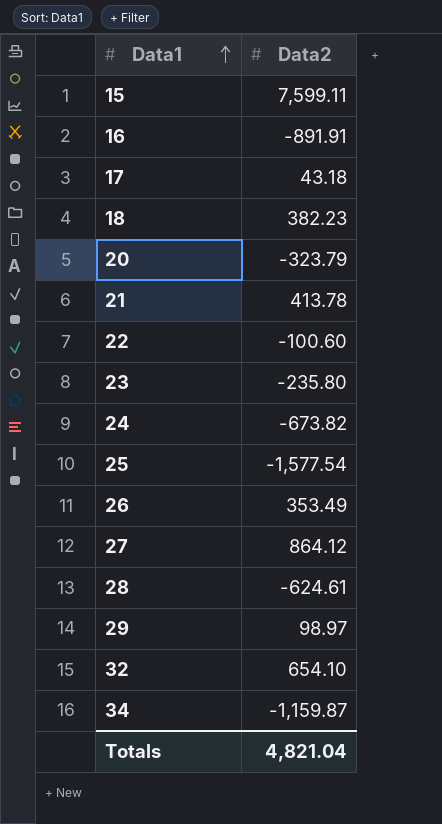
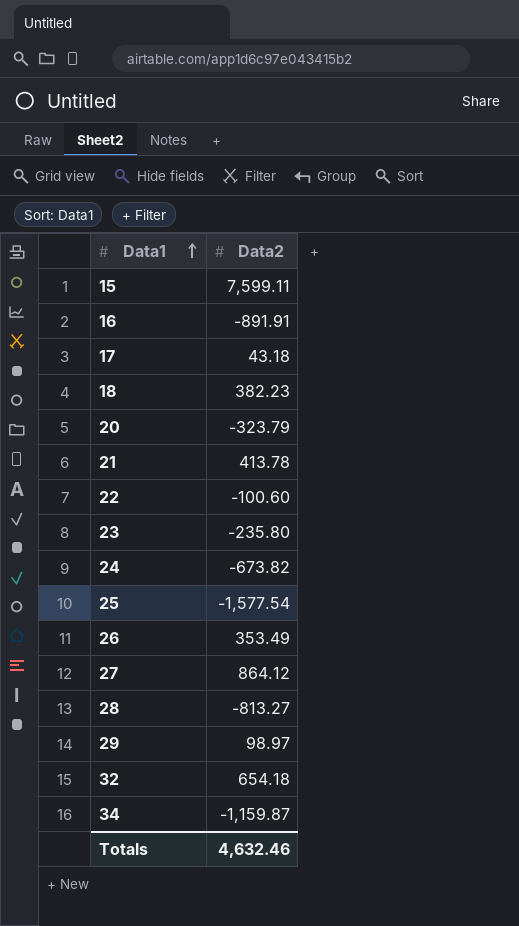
28 | Data2: -624.61 -> -813.27
32 | Data2: 654.10 -> 654.18
Totals | Data2: 4,821.04 -> 4,632.46

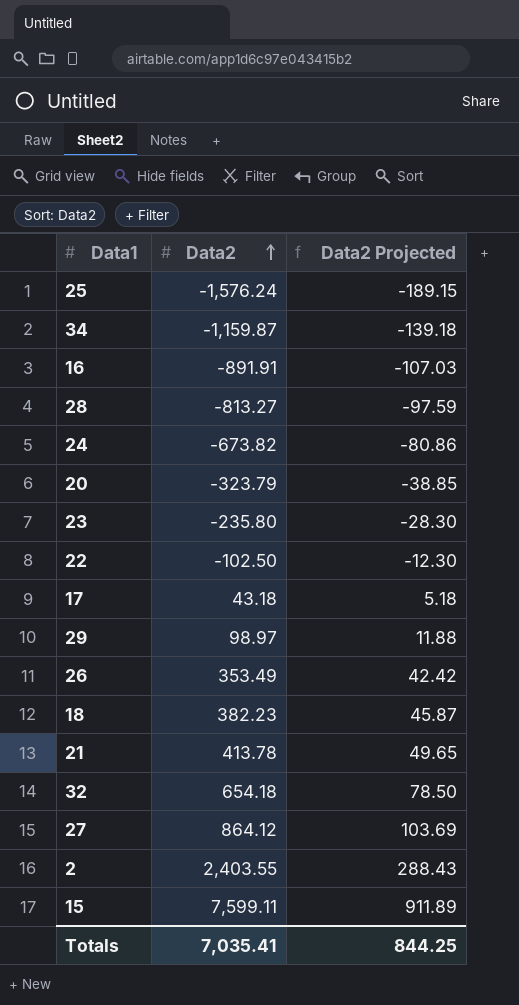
row order: Data1 ascending -> Data2 ascending
column Data2 Projected | formula: none -> [Data2] * 0.12
25 | Data2: -1,577.54 -> -1,576.24
22 | Data2: -100.60 -> -102.50
row 2: none -> 2,403.55 | 288.43
Totals | Data2: 4,632.46 -> 7,035.41

